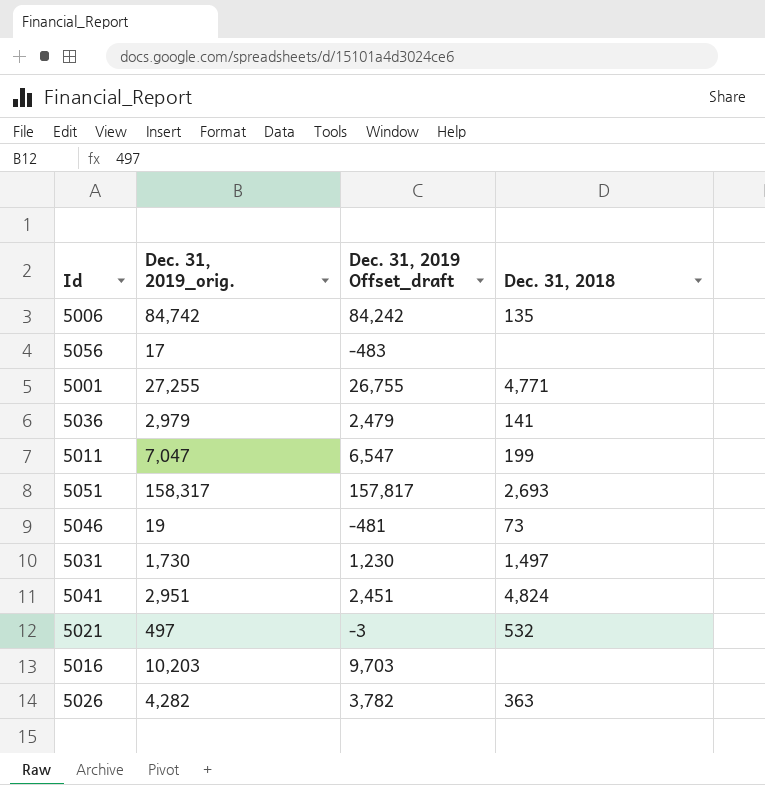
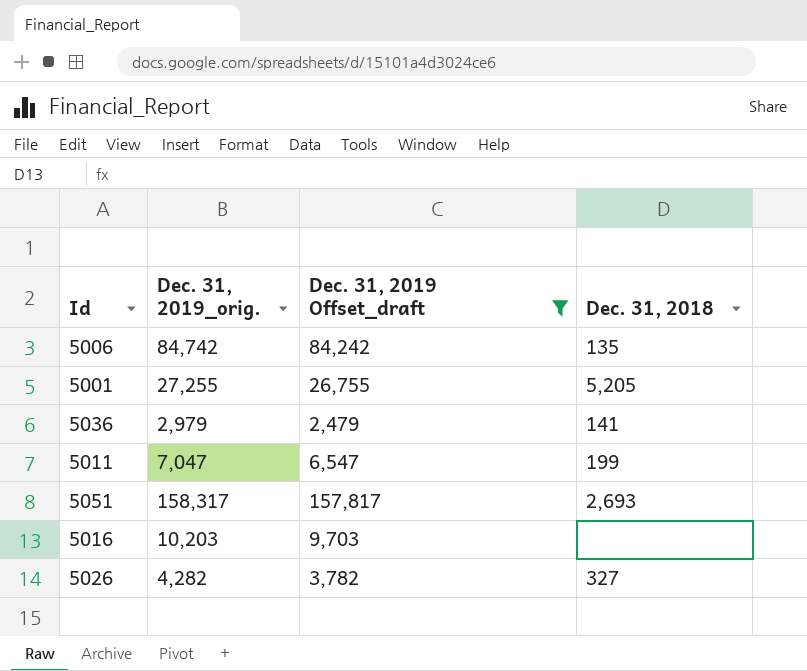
filter: none -> Dec. 31, 2019 Offset_draft >= 2,479
5001 | Dec. 31, 2018: 4,771 -> 5,205
5026 | Dec. 31, 2018: 363 -> 327

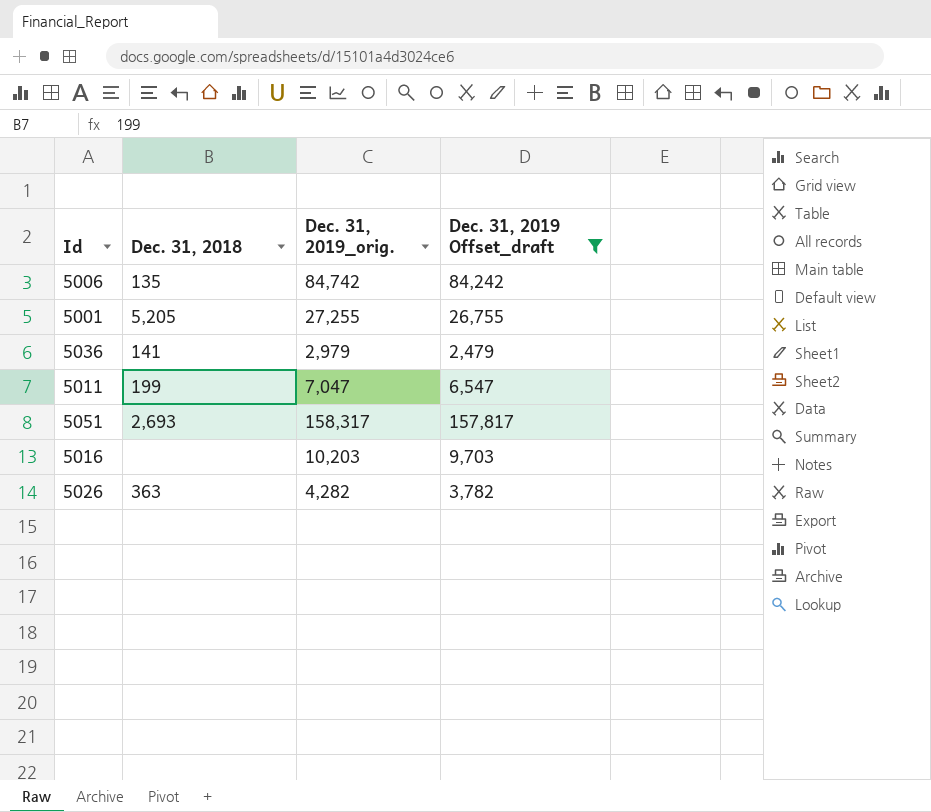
column Dec. 31, 2018 | position: 4 -> 2
5026 | Dec. 31, 2018: 327 -> 363

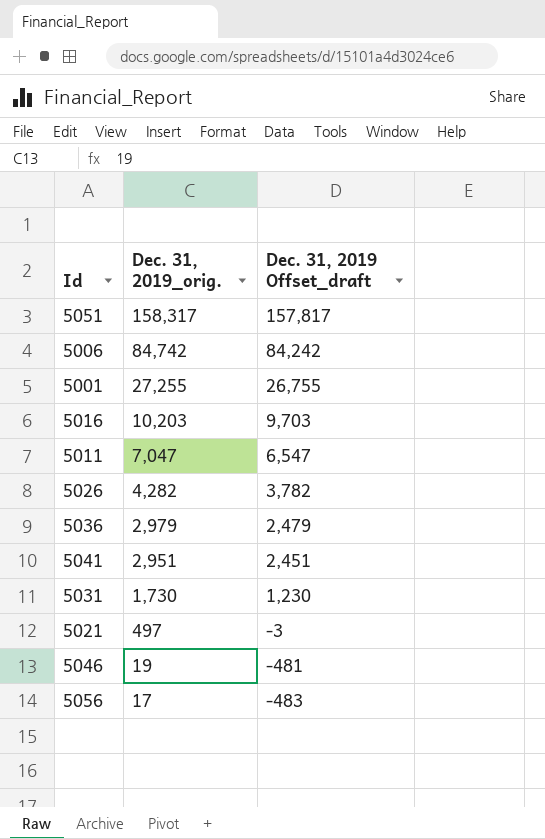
filter: Dec. 31, 2019 Offset_draft >= 2,479 -> none
row order: none -> Dec. 31, 2019_orig. descending
column Dec. 31, 2018 | position: 2 -> none

